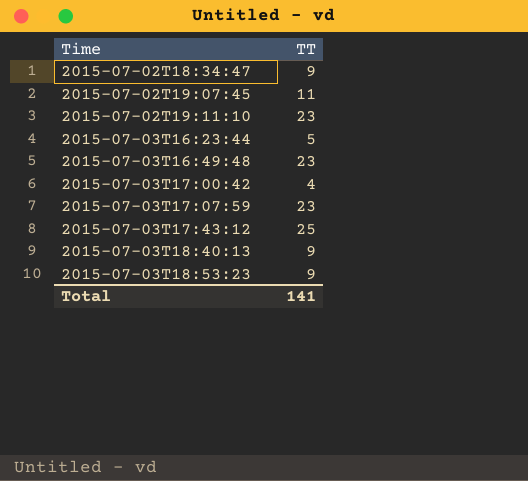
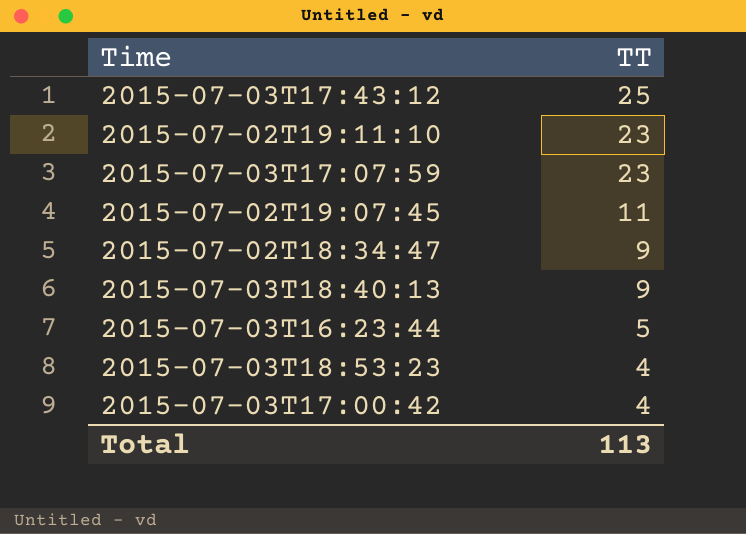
row order: Time ascending -> TT descending
row 2015-07-03T16:49:48: 23 -> none
2015-07-03T18:53:23 | TT: 9 -> 4
Total | TT: 141 -> 113

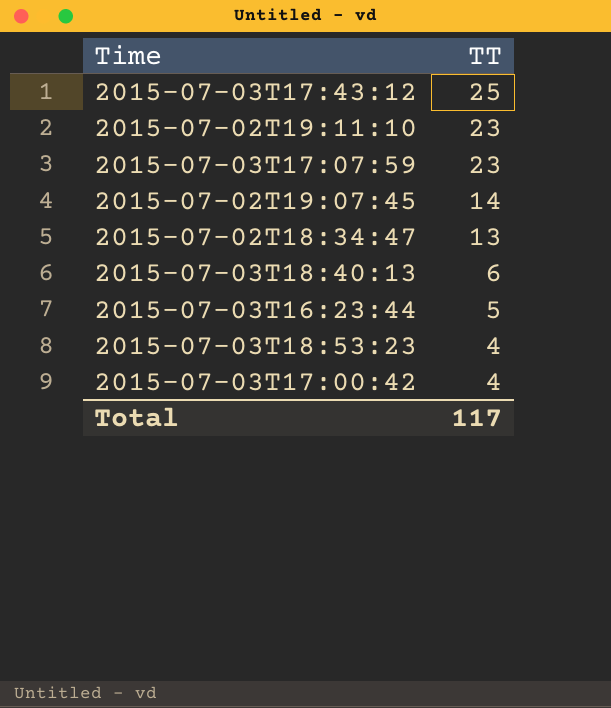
2015-07-02T19:07:45 | TT: 11 -> 14
2015-07-02T18:34:47 | TT: 9 -> 13
2015-07-03T18:40:13 | TT: 9 -> 6
Total | TT: 113 -> 117

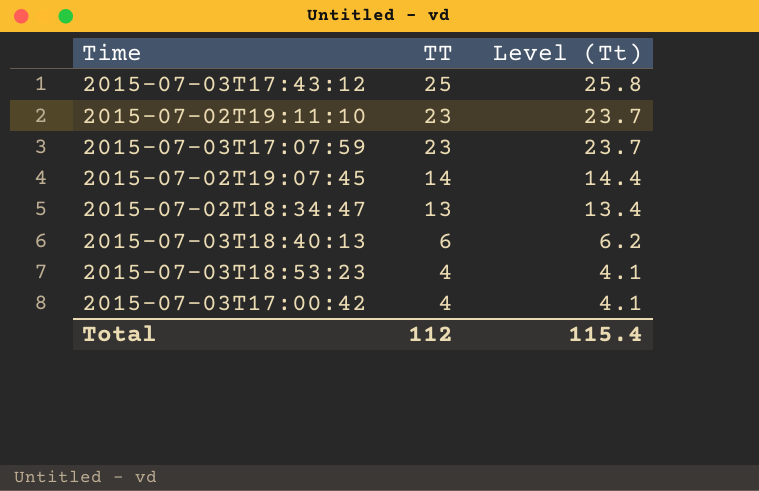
column Level (Tt) | formula: none -> [TT] * 1.03
row 2015-07-03T16:23:44: 5 -> none
Total | TT: 117 -> 112

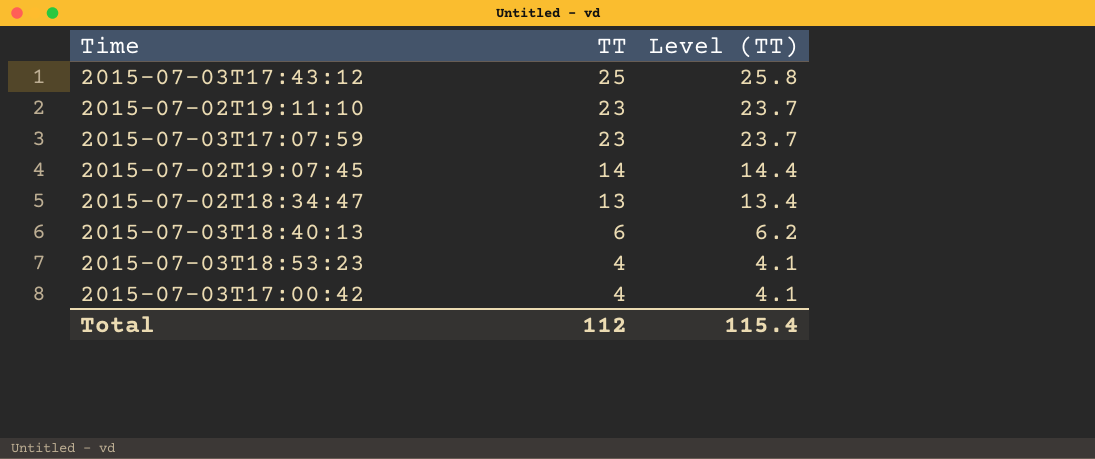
column name: Level (Tt) -> Level (TT)

